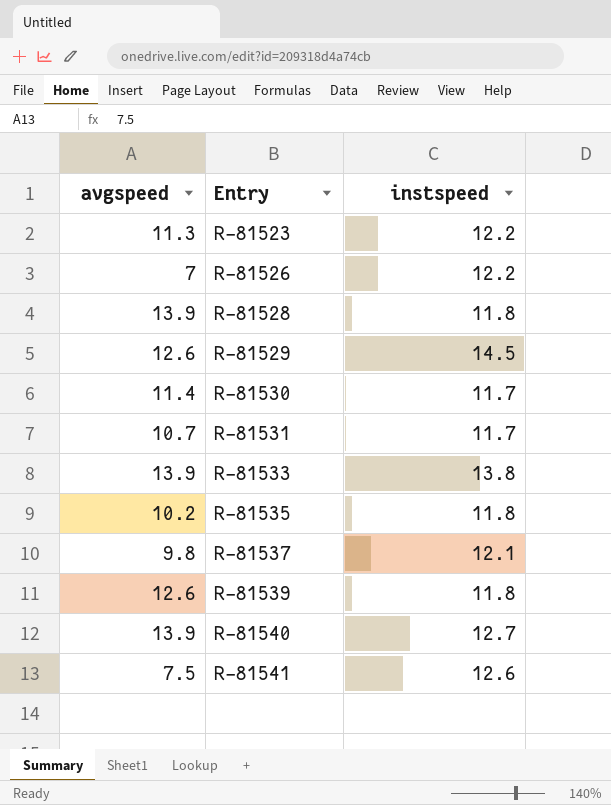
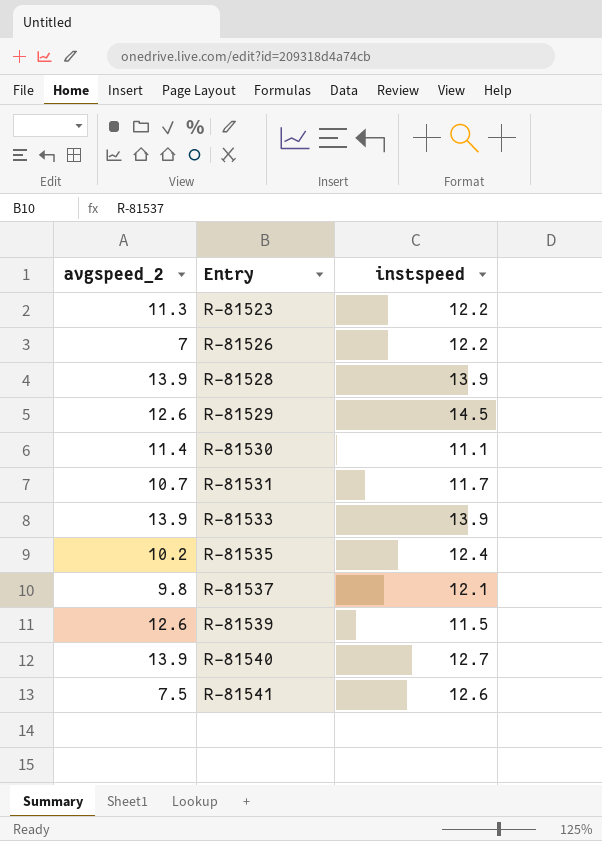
column name: avgspeed -> avgspeed_2
R-81528 | instspeed: 11.8 -> 13.9
R-81530 | instspeed: 11.7 -> 11.1
R-81533 | instspeed: 13.8 -> 13.9
R-81535 | instspeed: 11.8 -> 12.4
R-81539 | instspeed: 11.8 -> 11.5

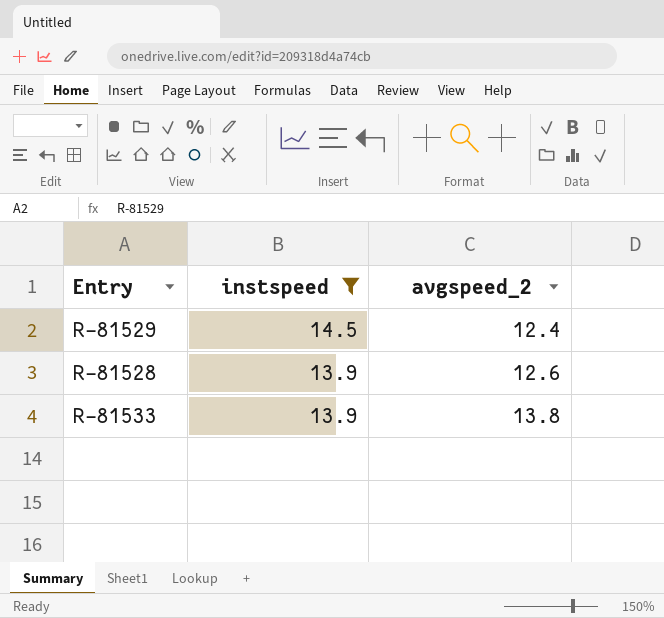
filter: none -> instspeed >= 13.9
row order: Entry ascending -> instspeed descending
column avgspeed_2 | position: 1 -> 3
R-81529 | avgspeed_2: 12.6 -> 12.4
R-81528 | avgspeed_2: 13.9 -> 12.6
R-81533 | avgspeed_2: 13.9 -> 13.8

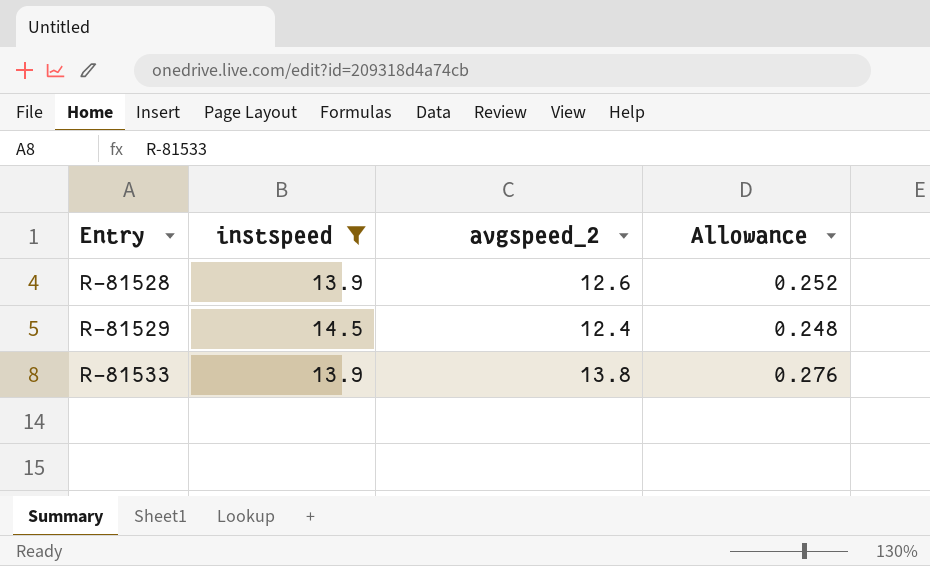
row order: instspeed descending -> Entry ascending
column Allowance | formula: none -> [avgspeed_2] * 0.02

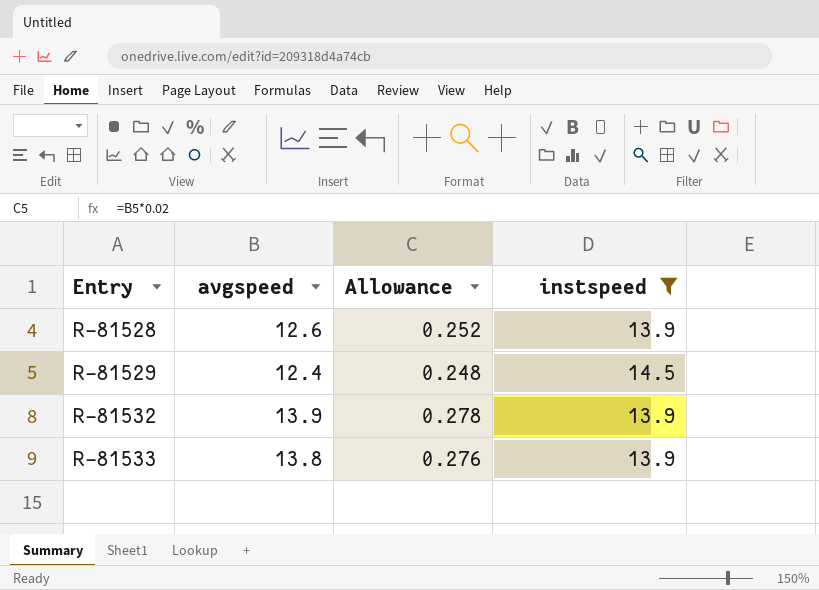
column name: avgspeed_2 -> avgspeed
column instspeed | position: 2 -> 4
row R-81532: none -> 13.9 | 0.278 | 13.9

